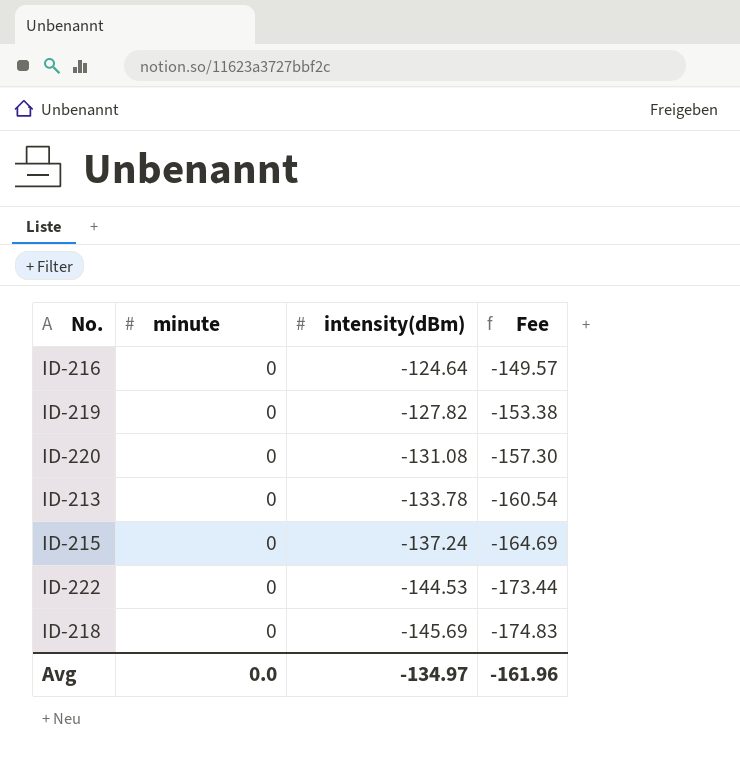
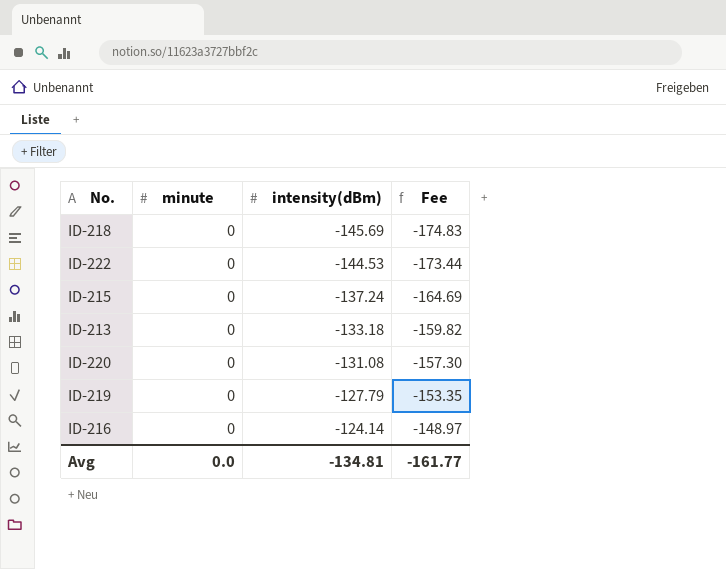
row order: intensity(dBm) descending -> intensity(dBm) ascending
ID-213 | intensity(dBm): -133.78 -> -133.18
ID-213 | Fee: -160.54 -> -159.82
ID-219 | intensity(dBm): -127.82 -> -127.79
ID-219 | Fee: -153.38 -> -153.35
ID-216 | intensity(dBm): -124.64 -> -124.14
ID-216 | Fee: -149.57 -> -148.97
Avg | intensity(dBm): -134.97 -> -134.81
Avg | Fee: -161.96 -> -161.77

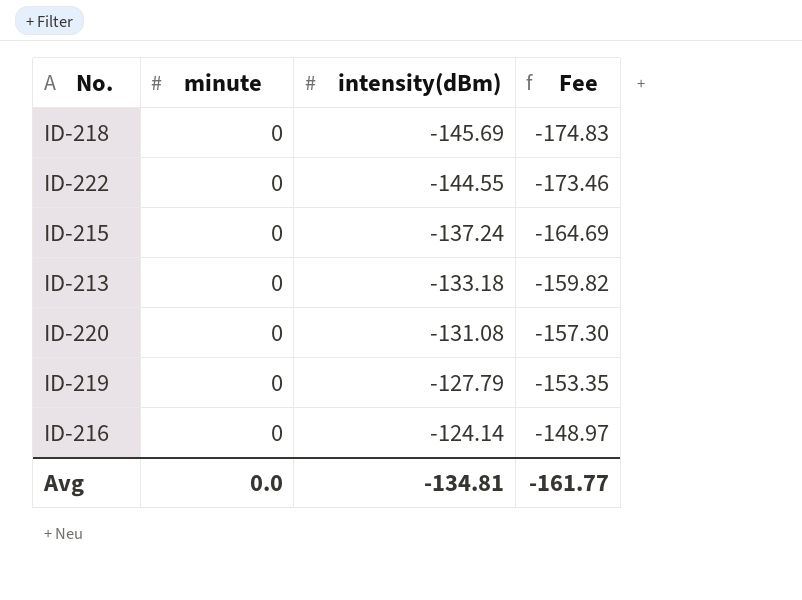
ID-222 | intensity(dBm): -144.53 -> -144.55
ID-222 | Fee: -173.44 -> -173.46

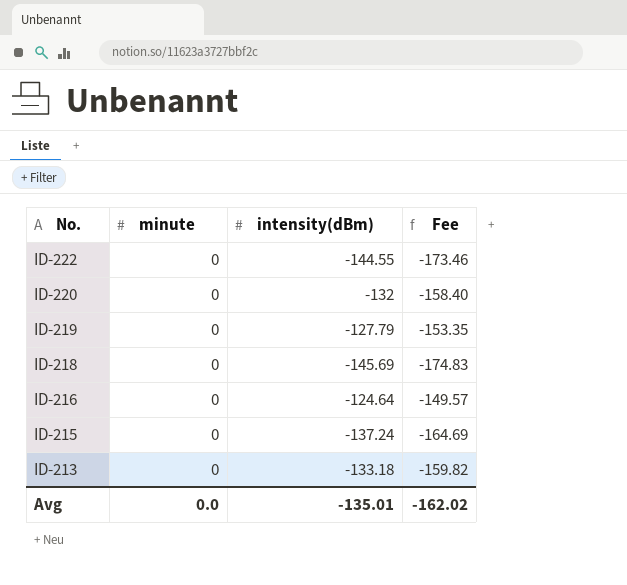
row order: intensity(dBm) ascending -> No. descending
ID-220 | intensity(dBm): -131.08 -> -132
ID-220 | Fee: -157.30 -> -158.40
ID-216 | intensity(dBm): -124.14 -> -124.64
ID-216 | Fee: -148.97 -> -149.57
Avg | intensity(dBm): -134.81 -> -135.01
Avg | Fee: -161.77 -> -162.02

